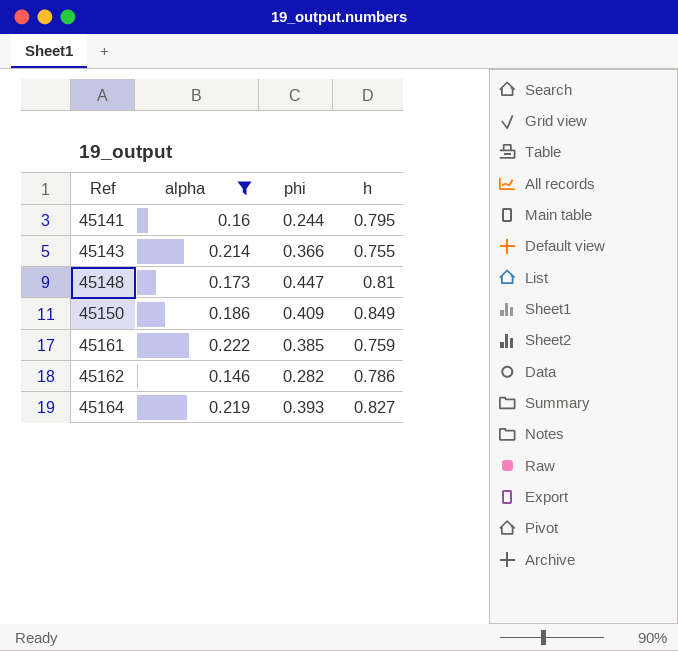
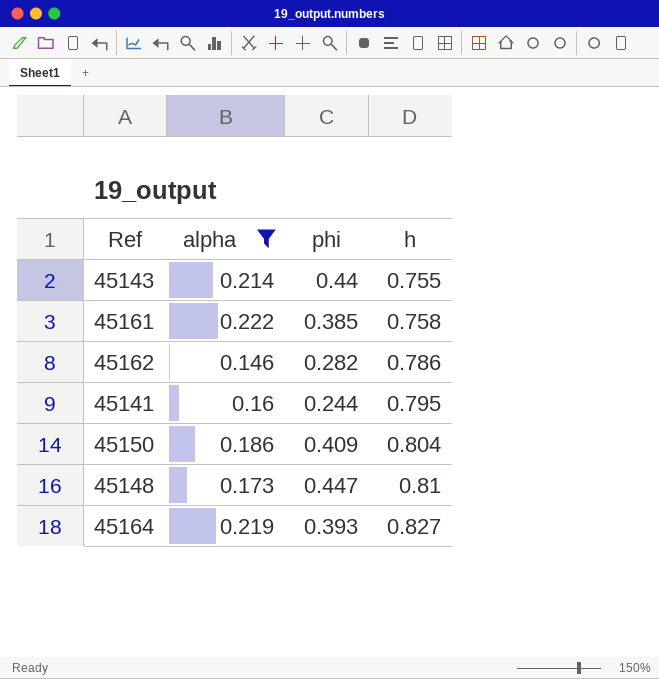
row order: Ref ascending -> h ascending
45143 | phi: 0.366 -> 0.44
45161 | h: 0.759 -> 0.758
45150 | h: 0.849 -> 0.804

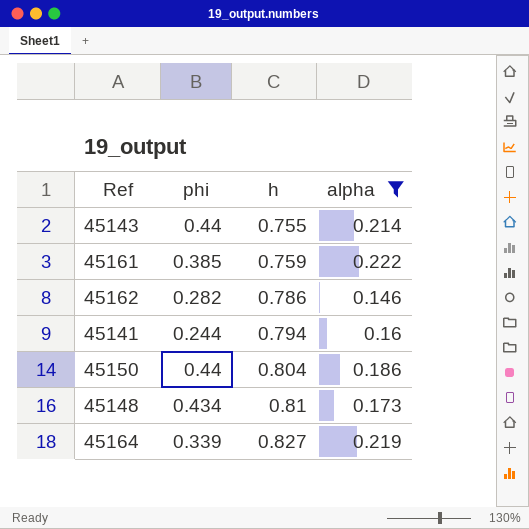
column alpha | position: 2 -> 4
45161 | h: 0.758 -> 0.759
45141 | h: 0.795 -> 0.794
45150 | phi: 0.409 -> 0.44
45148 | phi: 0.447 -> 0.434
45164 | phi: 0.393 -> 0.339

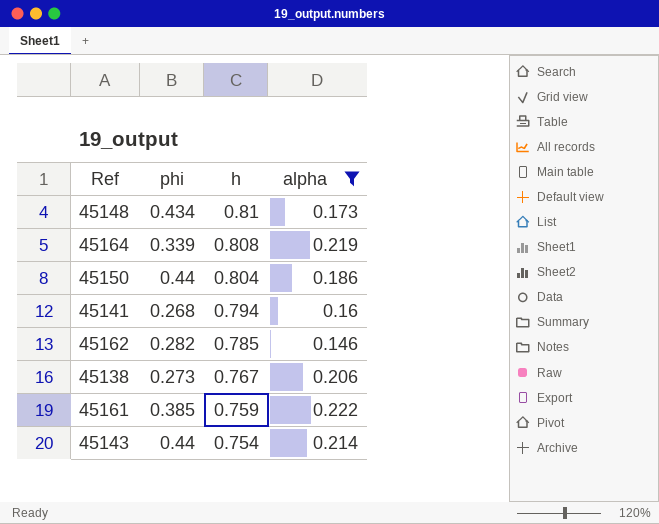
row order: h ascending -> h descending
45164 | h: 0.827 -> 0.808
45141 | phi: 0.244 -> 0.268
45162 | h: 0.786 -> 0.785
row 45138: none -> 0.273 | 0.767 | 0.206
45143 | h: 0.755 -> 0.754

